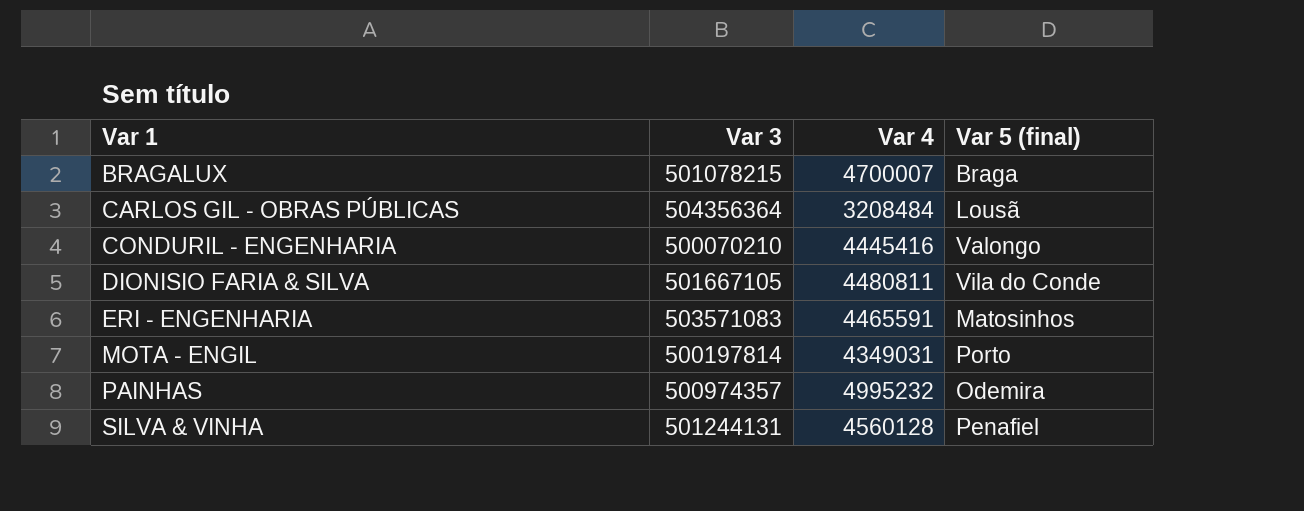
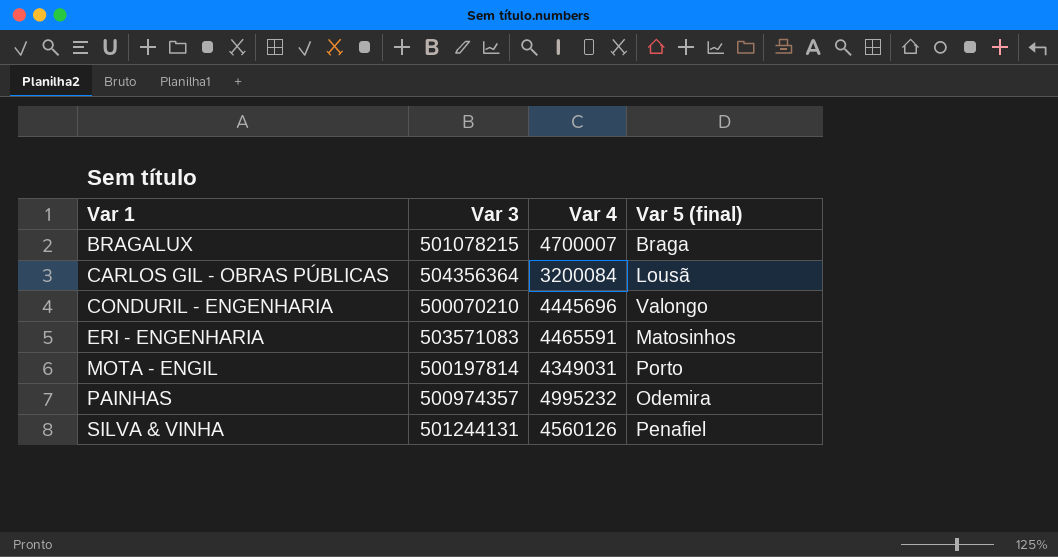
row DIONISIO FARIA & SILVA: 501667105 | 4480811 | Vila do Conde -> none
CARLOS GIL - OBRAS PÚBLICAS | Var 4: 3208484 -> 3200084
CONDURIL - ENGENHARIA | Var 4: 4445416 -> 4445696
SILVA & VINHA | Var 4: 4560128 -> 4560126

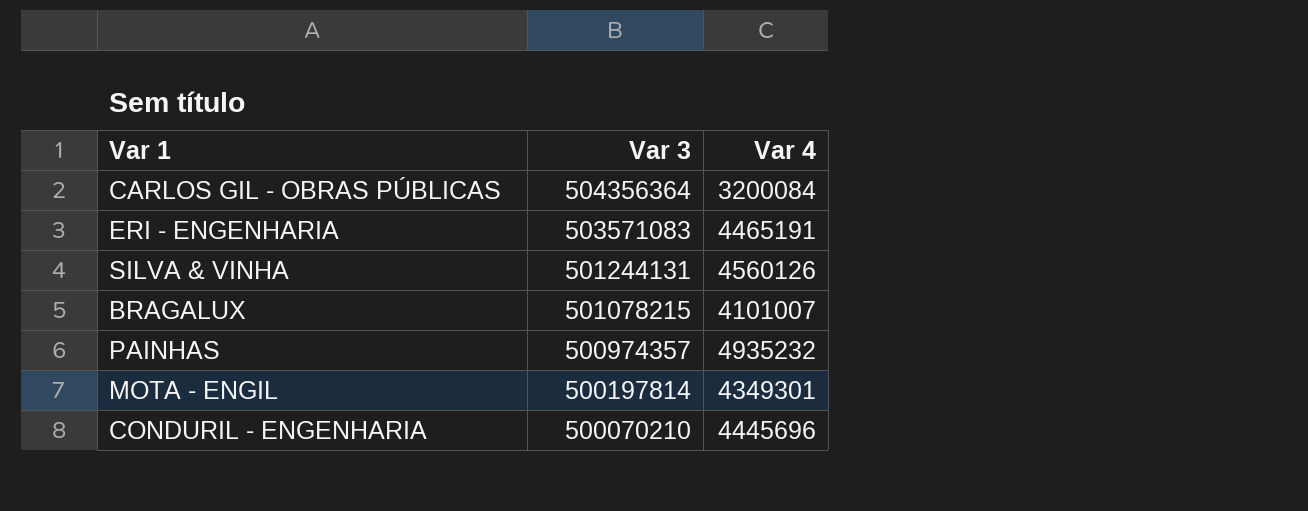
row order: Var 1 ascending -> Var 3 descending
column Var 5 (final) | position: 4 -> none
ERI - ENGENHARIA | Var 4: 4465591 -> 4465191
BRAGALUX | Var 4: 4700007 -> 4101007
PAINHAS | Var 4: 4995232 -> 4935232
MOTA - ENGIL | Var 4: 4349031 -> 4349301

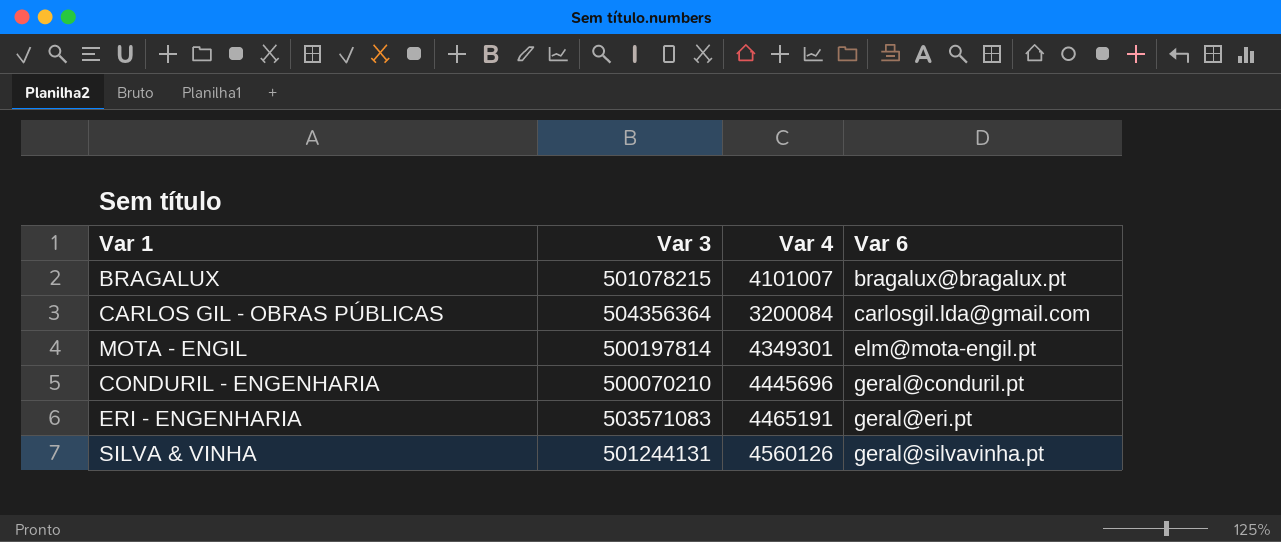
row order: Var 3 descending -> Var 6 ascending
column Var 6 | position: none -> 4
row PAINHAS: 500974357 | 4935232 -> none

